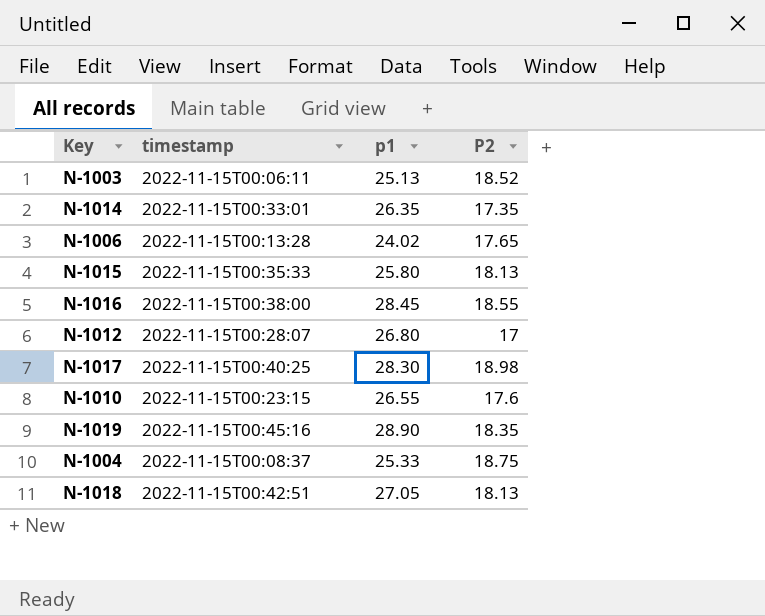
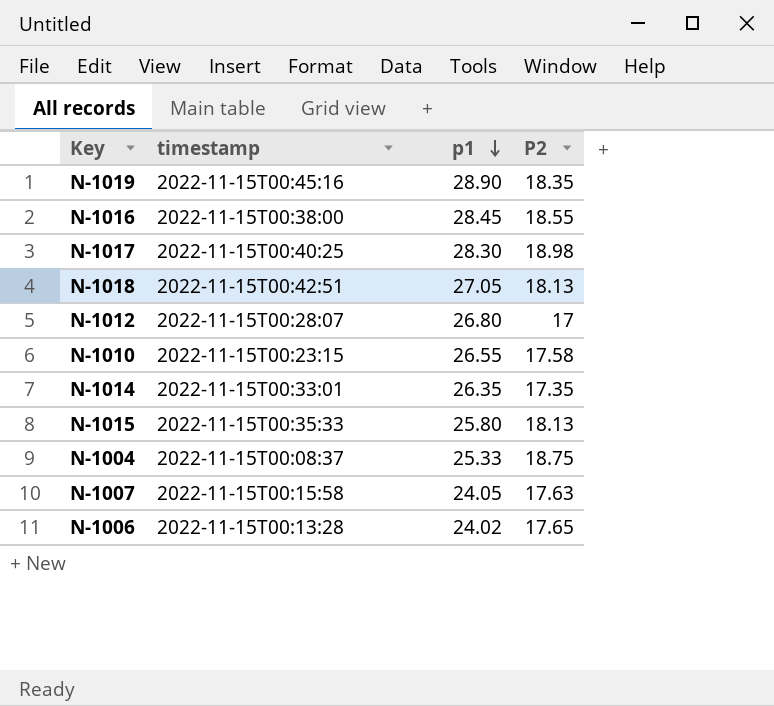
row order: none -> p1 descending
row N-1003: 2022-11-15T00:06:11 | 25.13 | 18.52 -> none
N-1010 | P2: 17.6 -> 17.58
row N-1007: none -> 2022-11-15T00:15:58 | 24.05 | 17.63

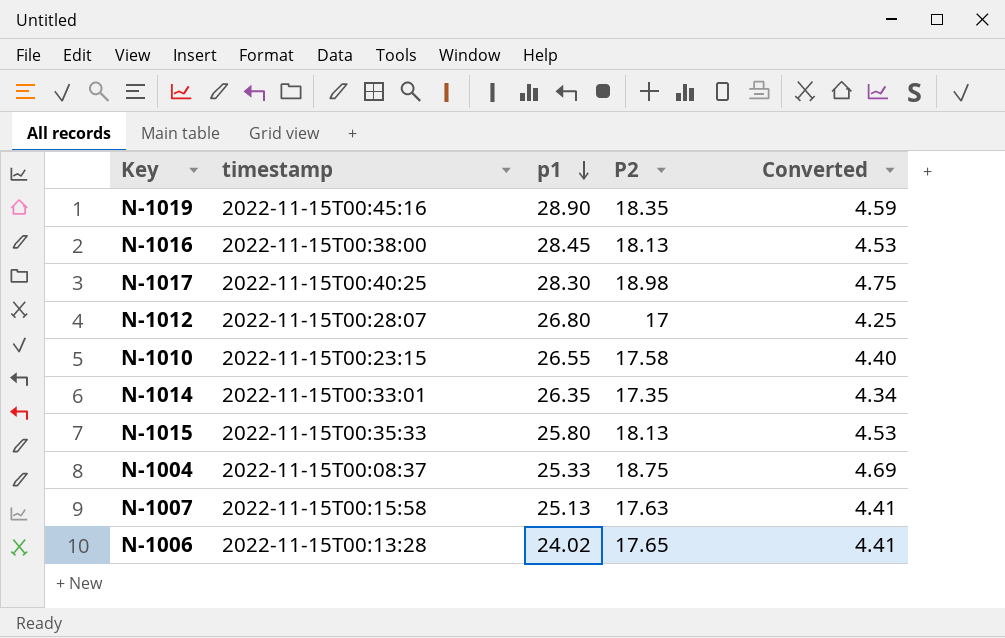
column Converted | formula: none -> [P2] * 0.25
row N-1018: 2022-11-15T00:42:51 | 27.05 | 18.13 -> none
N-1016 | P2: 18.55 -> 18.13
N-1007 | p1: 24.05 -> 25.13

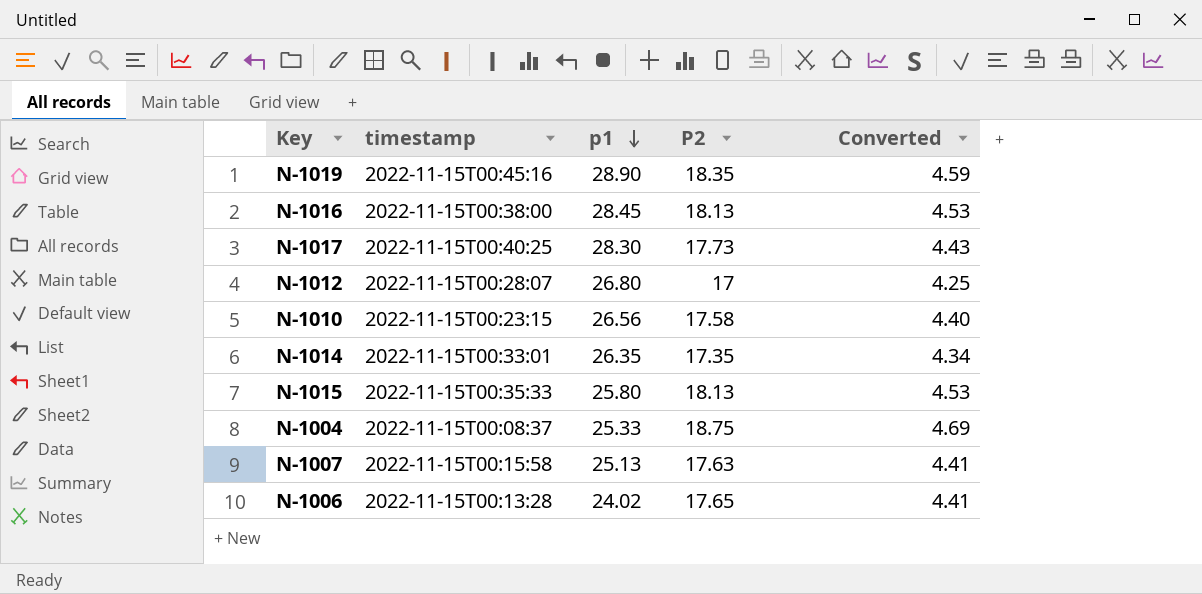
N-1017 | P2: 18.98 -> 17.73
N-1017 | Converted: 4.75 -> 4.43
N-1010 | p1: 26.55 -> 26.56

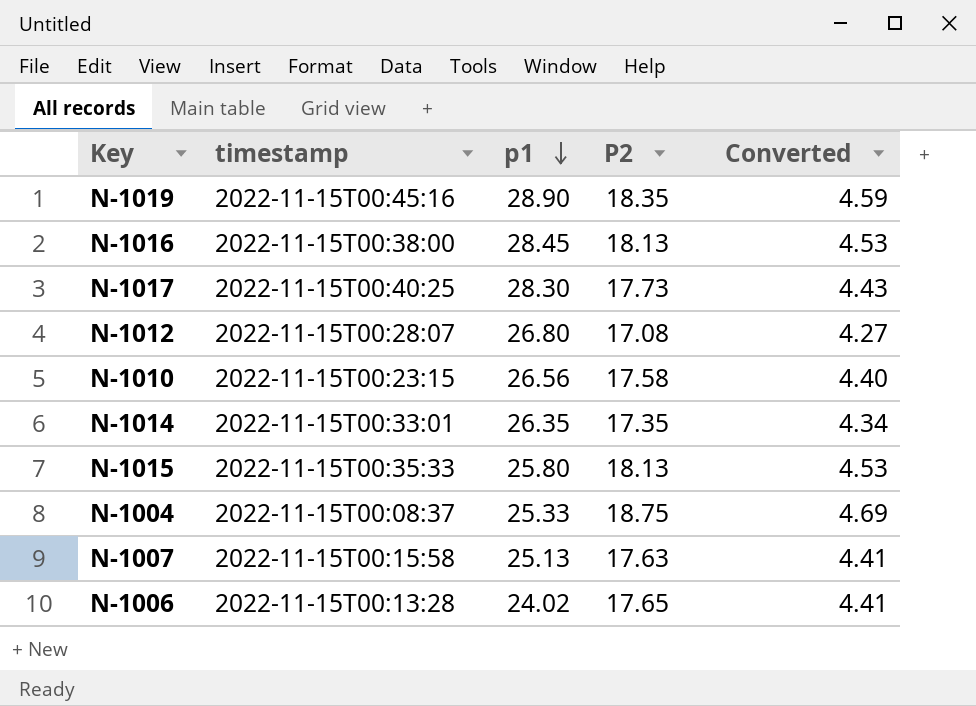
N-1012 | P2: 17 -> 17.08
N-1012 | Converted: 4.25 -> 4.27

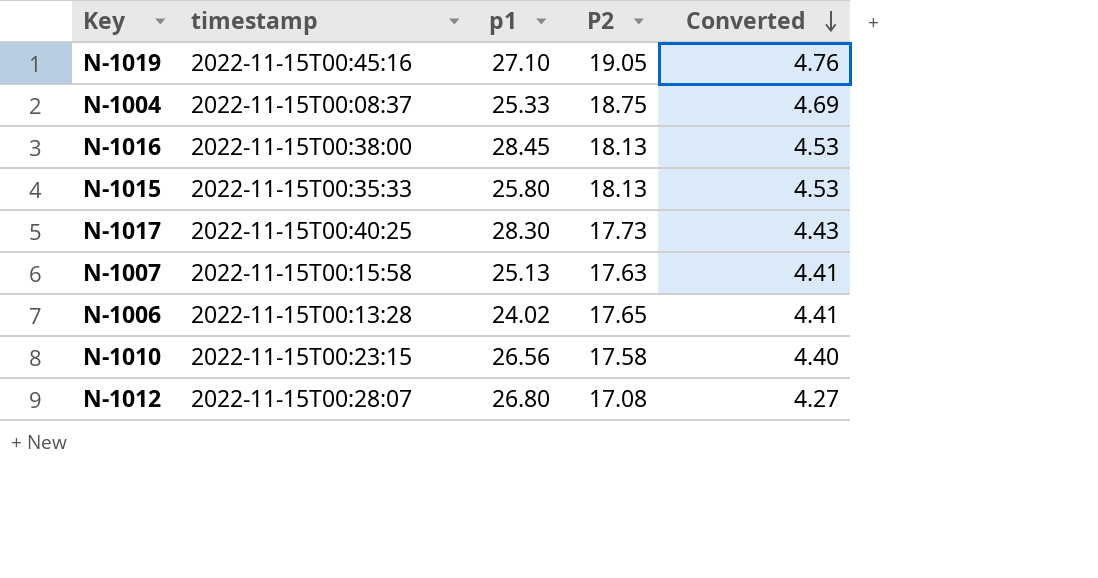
row order: p1 descending -> Converted descending
row N-1014: 2022-11-15T00:33:01 | 26.35 | 17.35 | 4.34 -> none
N-1019 | p1: 28.90 -> 27.10
N-1019 | P2: 18.35 -> 19.05
N-1019 | Converted: 4.59 -> 4.76

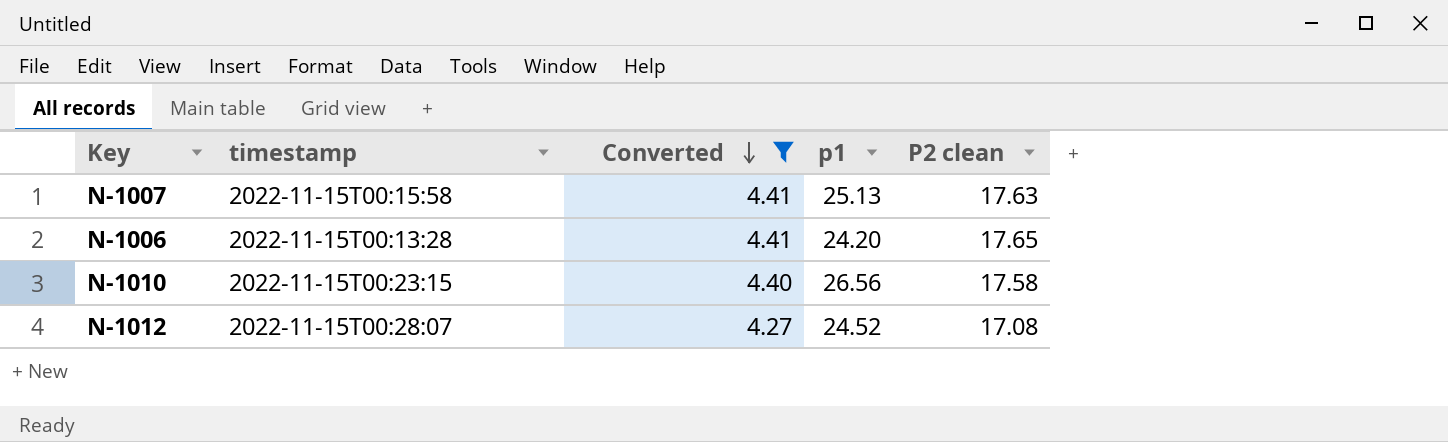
filter: none -> Converted <= 4.41
column Converted | position: 5 -> 3
column name: P2 -> P2 clean
N-1006 | p1: 24.02 -> 24.20
N-1012 | p1: 26.80 -> 24.52

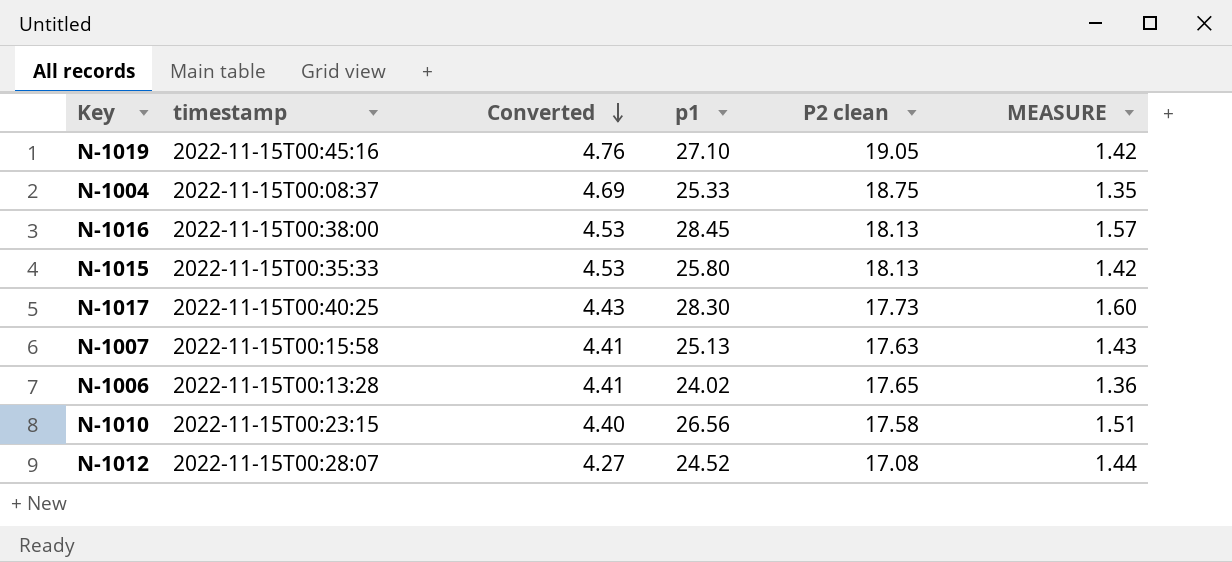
filter: Converted <= 4.41 -> none
column MEASURE | formula: none -> [p1] / [P2 clean]
N-1006 | p1: 24.20 -> 24.02

